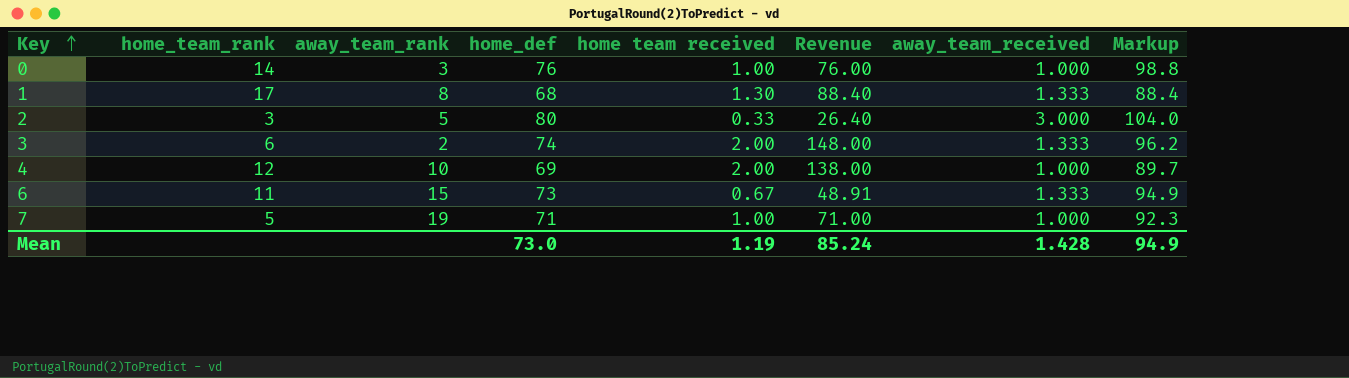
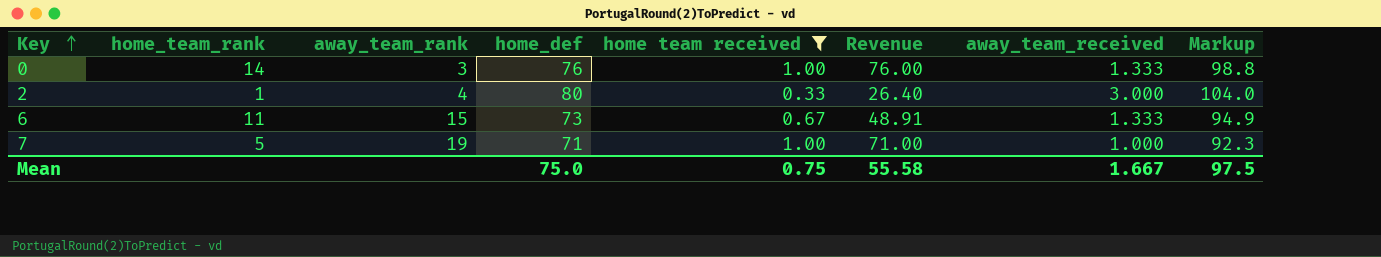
filter: none -> home team received <= 1.00
0 | away_team_received: 1.000 -> 1.333
2 | home_team_rank: 3 -> 1
2 | away_team_rank: 5 -> 4
Mean | home_def: 73.0 -> 75.0
Mean | home team received: 1.19 -> 0.75
Mean | Revenue: 85.24 -> 55.58
Mean | away_team_received: 1.428 -> 1.667
Mean | Markup: 94.9 -> 97.5

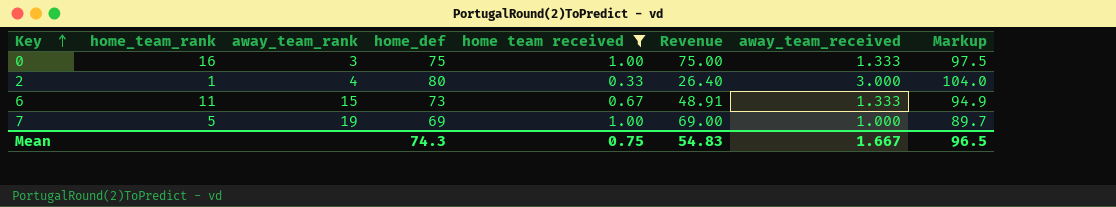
0 | home_team_rank: 14 -> 16
0 | home_def: 76 -> 75
0 | Revenue: 76.00 -> 75.00
0 | Markup: 98.8 -> 97.5
7 | home_def: 71 -> 69
7 | Revenue: 71.00 -> 69.00
7 | Markup: 92.3 -> 89.7
Mean | home_def: 75.0 -> 74.3
Mean | Revenue: 55.58 -> 54.83
Mean | Markup: 97.5 -> 96.5

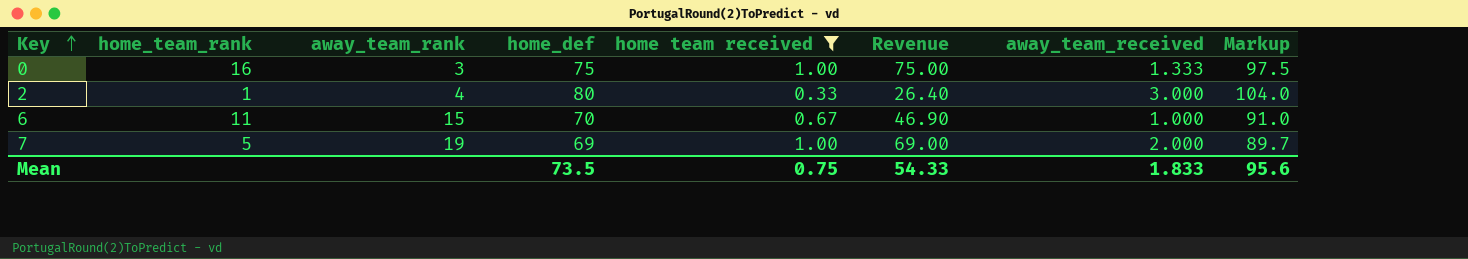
6 | home_def: 73 -> 70
6 | Revenue: 48.91 -> 46.90
6 | away_team_received: 1.333 -> 1.000
6 | Markup: 94.9 -> 91.0
7 | away_team_received: 1.000 -> 2.000
Mean | home_def: 74.3 -> 73.5
Mean | Revenue: 54.83 -> 54.33
Mean | away_team_received: 1.667 -> 1.833
Mean | Markup: 96.5 -> 95.6

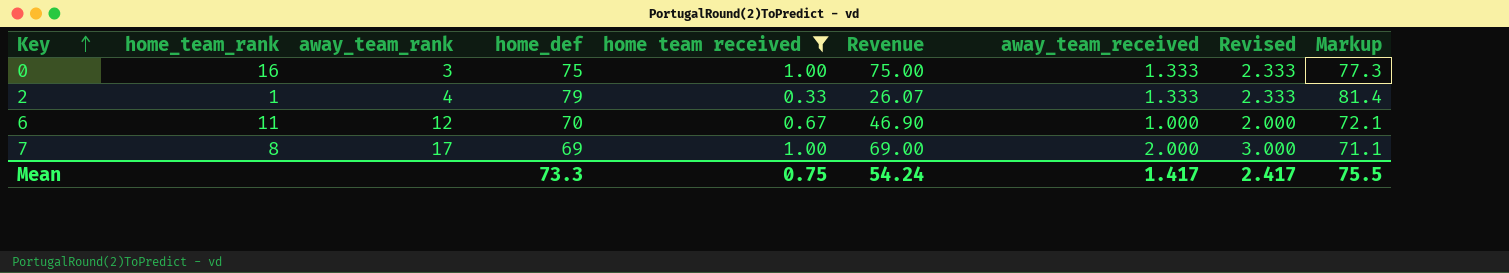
column Revised | formula: none -> [away_team_received] + 1
column Markup | formula: [home_def] * 1.3 -> [home_def] * 1.03
2 | home_def: 80 -> 79
2 | Revenue: 26.40 -> 26.07
2 | away_team_received: 3.000 -> 1.333
6 | away_team_rank: 15 -> 12
7 | home_team_rank: 5 -> 8
7 | away_team_rank: 19 -> 17
Mean | home_def: 73.5 -> 73.3
Mean | Revenue: 54.33 -> 54.24
Mean | away_team_received: 1.833 -> 1.417
Mean | Markup: 95.6 -> 75.5

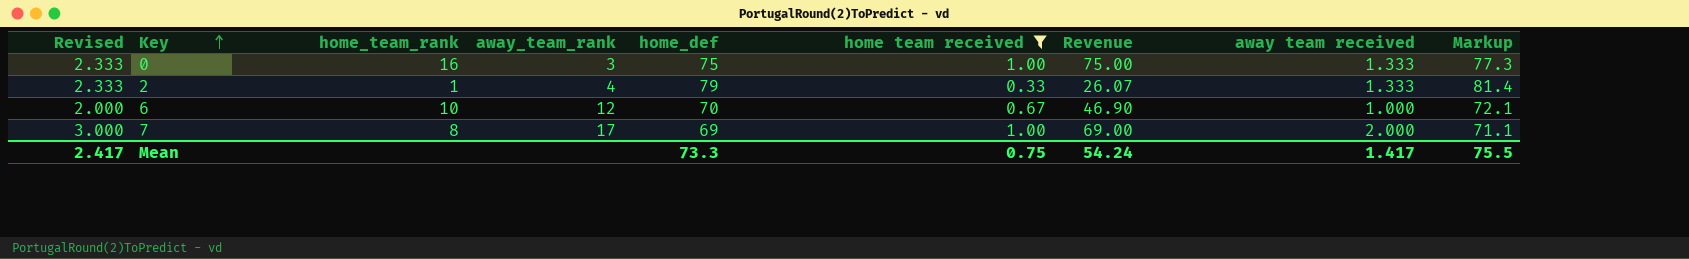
column Revised | position: 8 -> 1
column name: away_team_received -> away team received
6 | home_team_rank: 11 -> 10

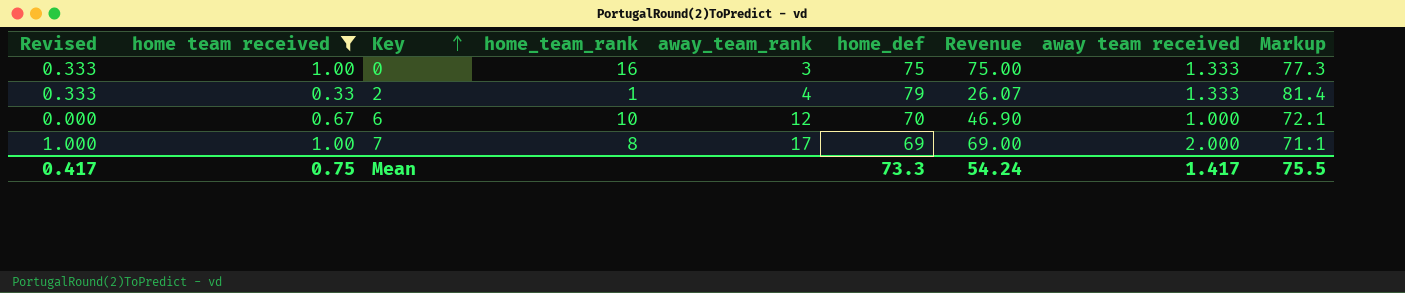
column Revised | formula: [away team received] + 1 -> [away team received] - 1
column home team received | position: 6 -> 2
Mean | Revised: 2.417 -> 0.417

